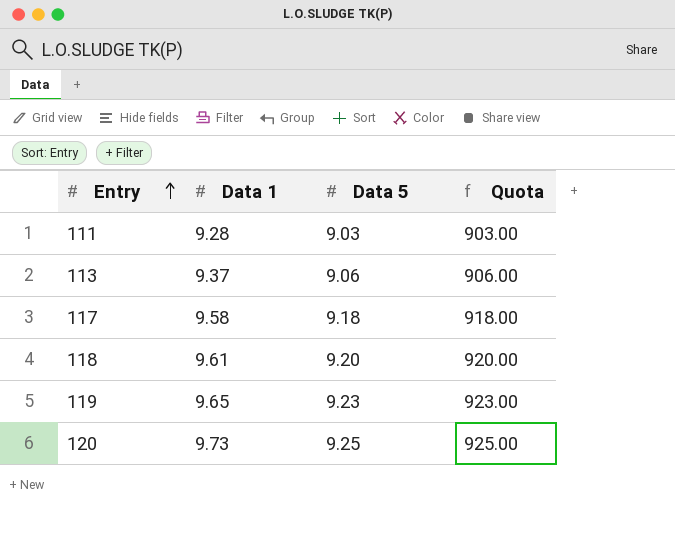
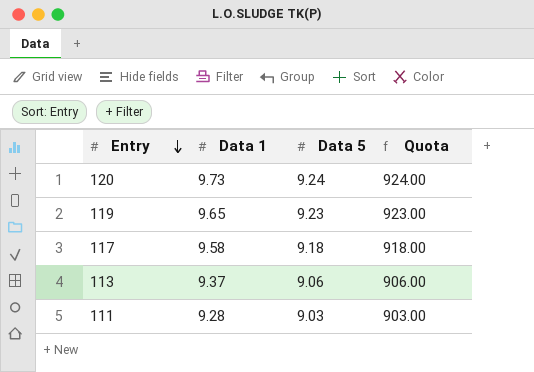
row order: Entry ascending -> Entry descending
row 118: 9.61 | 9.20 | 920.00 -> none
120 | Data 5: 9.25 -> 9.24
120 | Quota: 925.00 -> 924.00

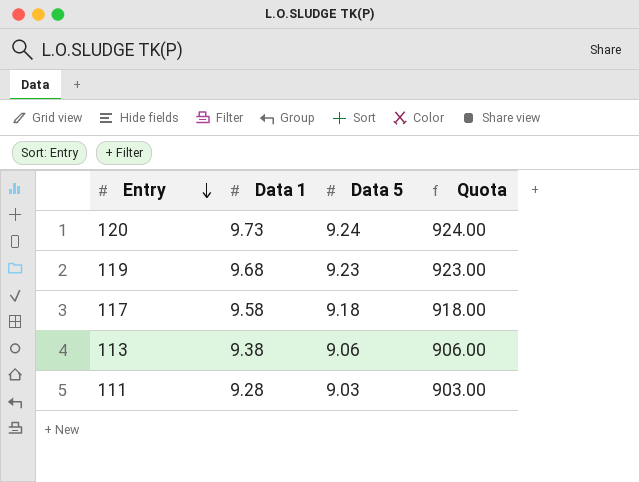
119 | Data 1: 9.65 -> 9.68
113 | Data 1: 9.37 -> 9.38

